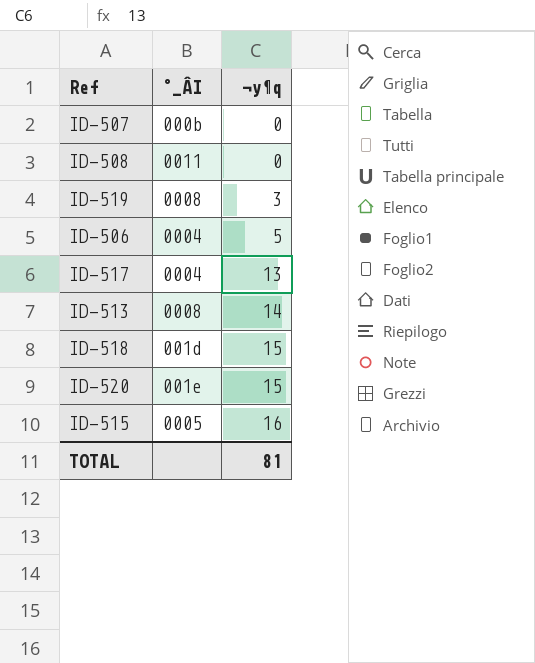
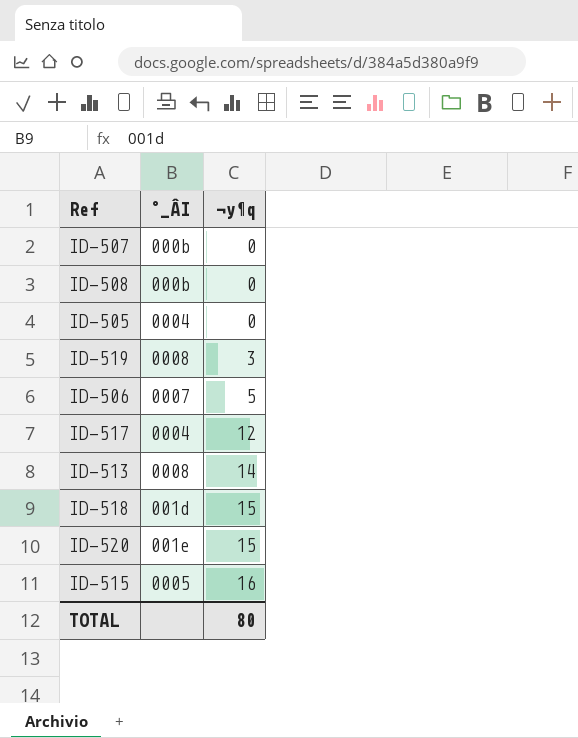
ID-508 | °_ÂI: 0011 -> 000b
row ID-505: none -> 0004 | 0
ID-506 | °_ÂI: 0004 -> 0007
ID-517 | ¬y¶q: 13 -> 12
TOTAL | ¬y¶q: 81 -> 80

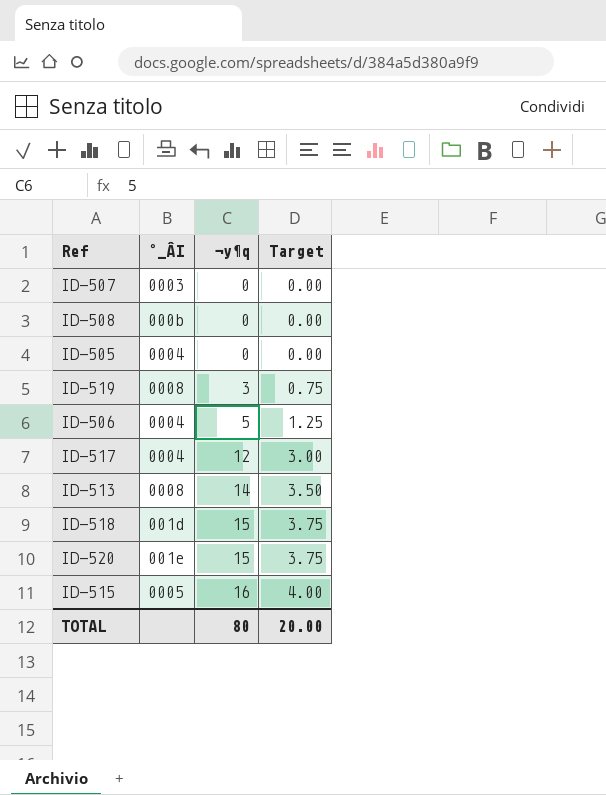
column Target | formula: none -> [¬y¶q] * 0.25
ID-507 | °_ÂI: 000b -> 0003
ID-506 | °_ÂI: 0007 -> 0004

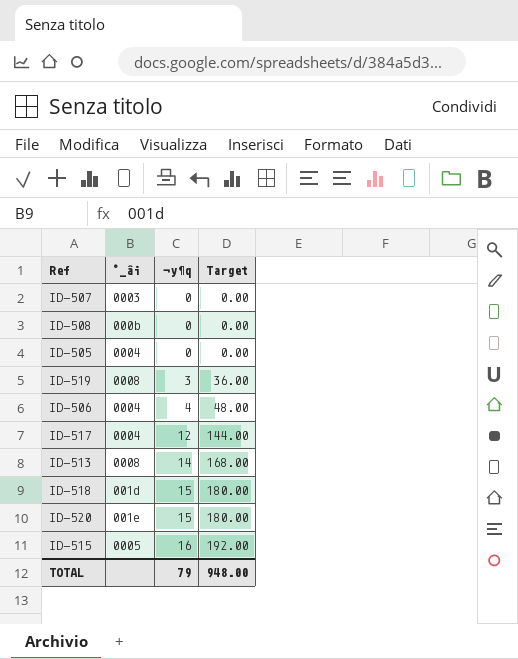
column name: °_ÂI -> °_âi
column Target | formula: [¬y¶q] * 0.25 -> [¬y¶q] * 12
ID-506 | ¬y¶q: 5 -> 4
TOTAL | ¬y¶q: 80 -> 79
TOTAL | Target: 20.00 -> 948.00

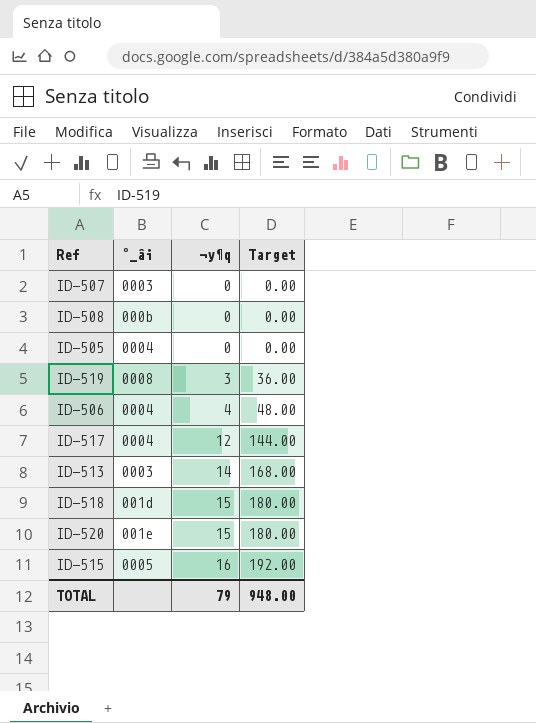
ID-513 | °_âi: 0008 -> 0003

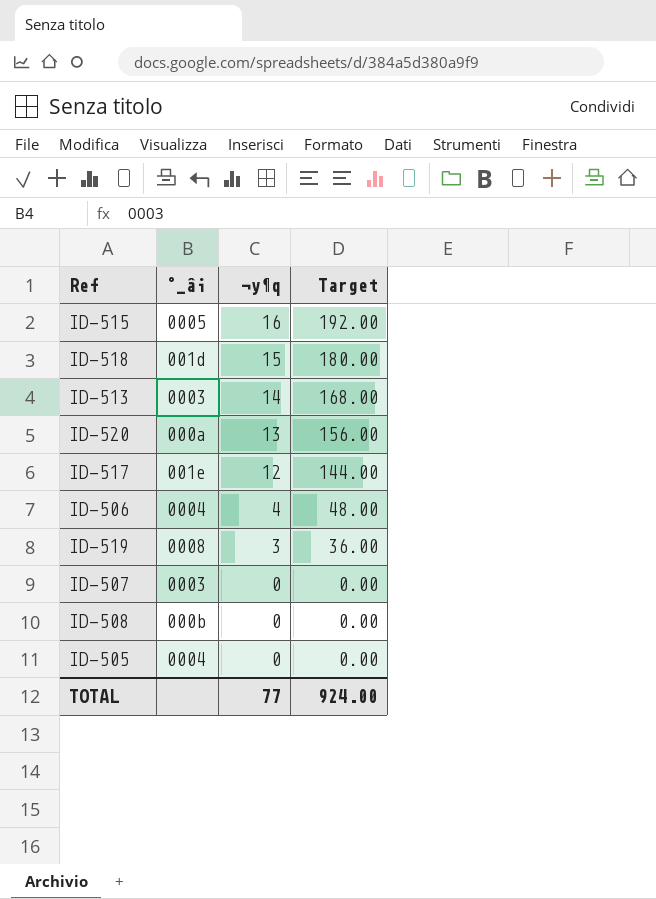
row order: ¬y¶q ascending -> ¬y¶q descending
ID-520 | °_âi: 001e -> 000a
ID-520 | ¬y¶q: 15 -> 13
ID-520 | Target: 180.00 -> 156.00
ID-517 | °_âi: 0004 -> 001e
TOTAL | ¬y¶q: 79 -> 77
TOTAL | Target: 948.00 -> 924.00

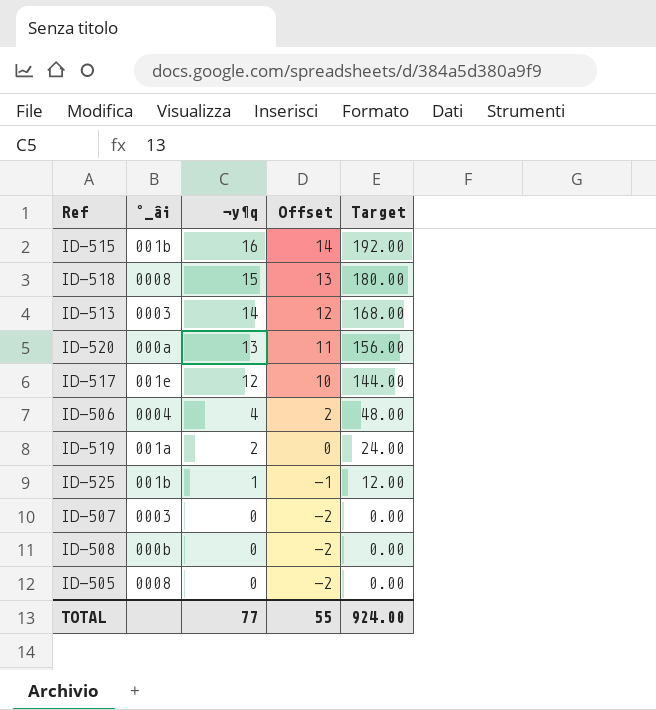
column Offset | formula: none -> [¬y¶q] - 2
ID-515 | °_âi: 0005 -> 001b
ID-518 | °_âi: 001d -> 0008
ID-519 | °_âi: 0008 -> 001a
ID-519 | ¬y¶q: 3 -> 2
ID-519 | Target: 36.00 -> 24.00
row ID-525: none -> 001b | 1 | -1 | 12.00
ID-505 | °_âi: 0004 -> 0008

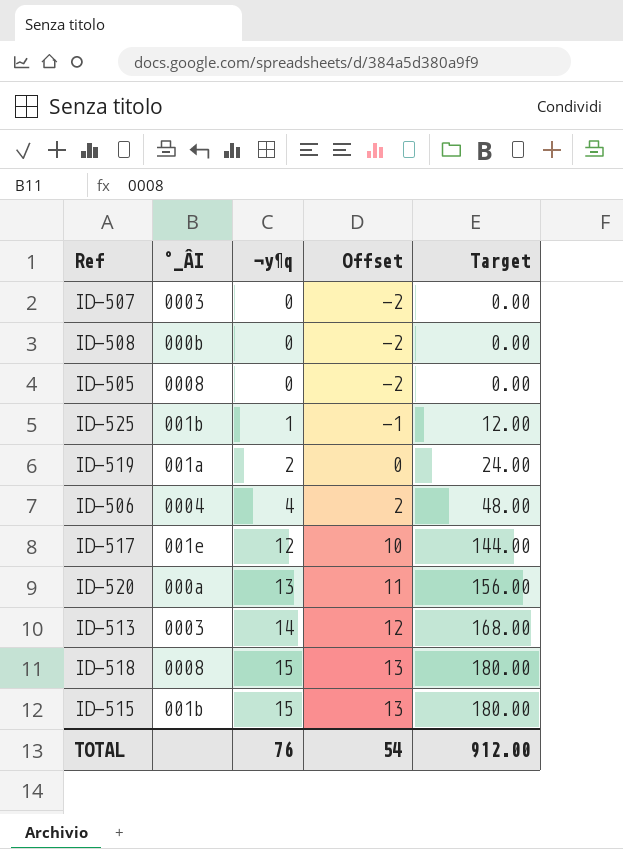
row order: ¬y¶q descending -> ¬y¶q ascending
column name: °_âi -> °_ÂI
ID-515 | ¬y¶q: 16 -> 15
ID-515 | Offset: 14 -> 13
ID-515 | Target: 192.00 -> 180.00
TOTAL | ¬y¶q: 77 -> 76
TOTAL | Offset: 55 -> 54
TOTAL | Target: 924.00 -> 912.00

